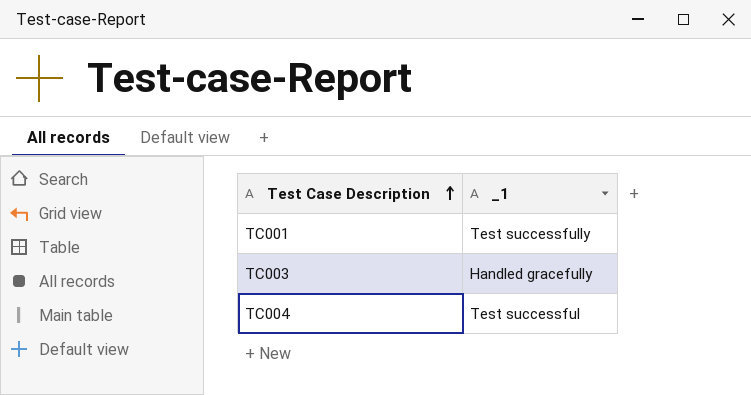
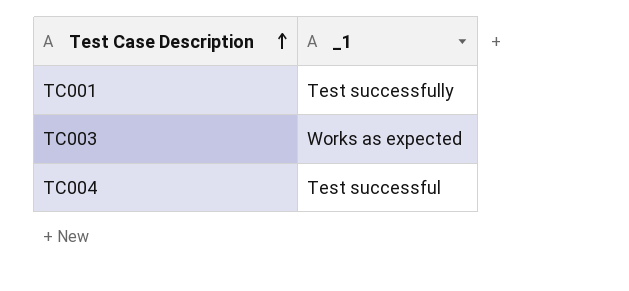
TC003 | _1: Handled gracefully -> Works as expected

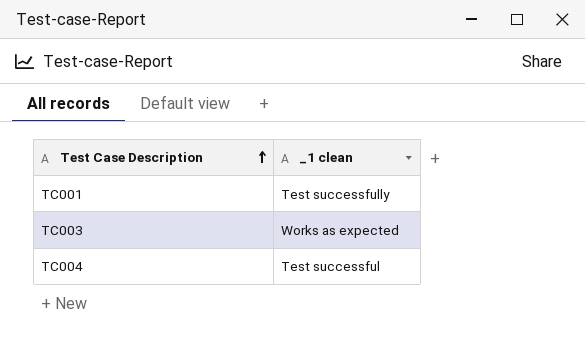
column name: _1 -> _1 clean

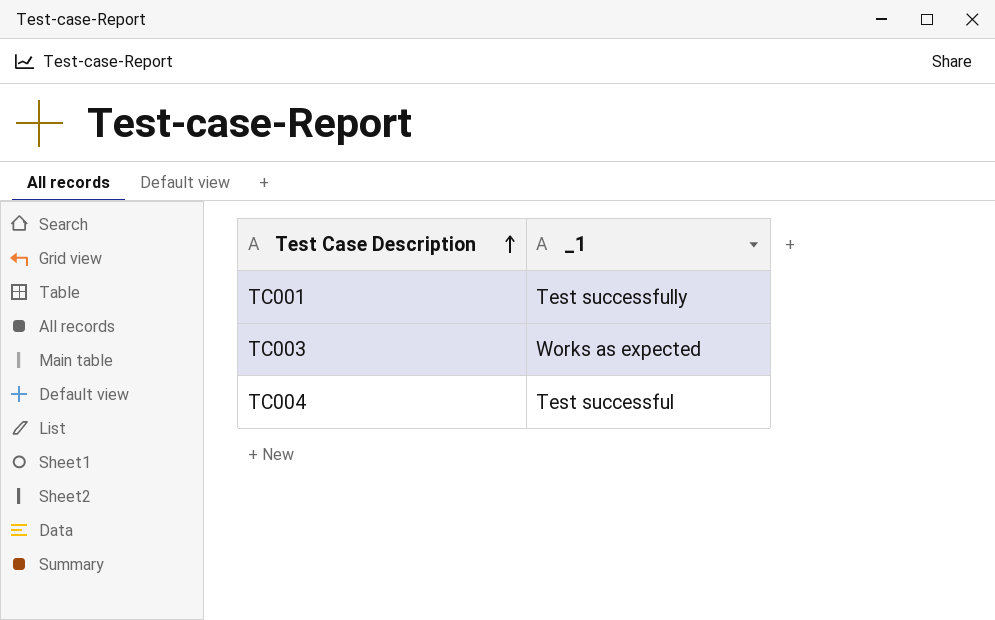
column name: _1 clean -> _1

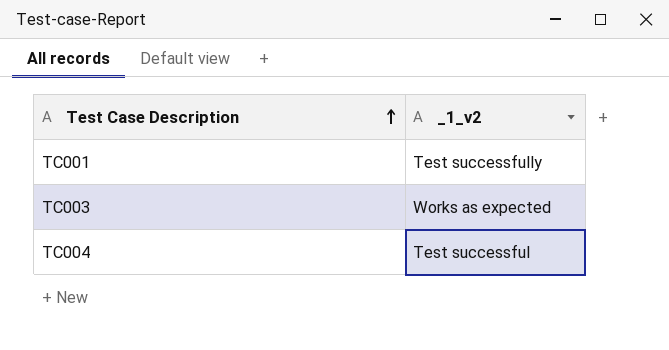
column name: _1 -> _1_v2

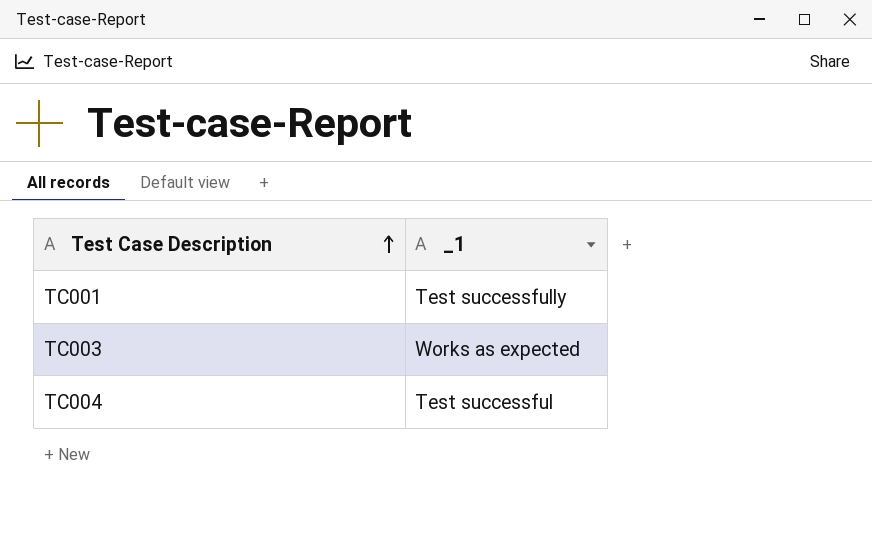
column name: _1_v2 -> _1

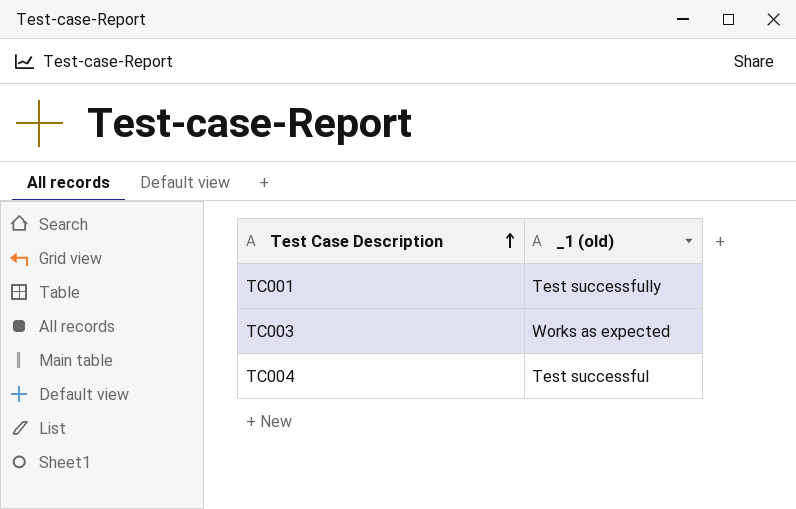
column name: _1 -> _1 (old)

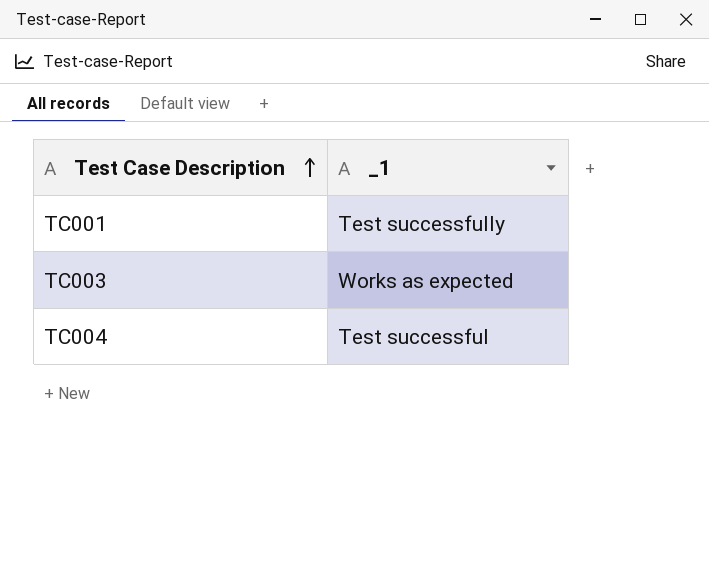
column name: _1 (old) -> _1

